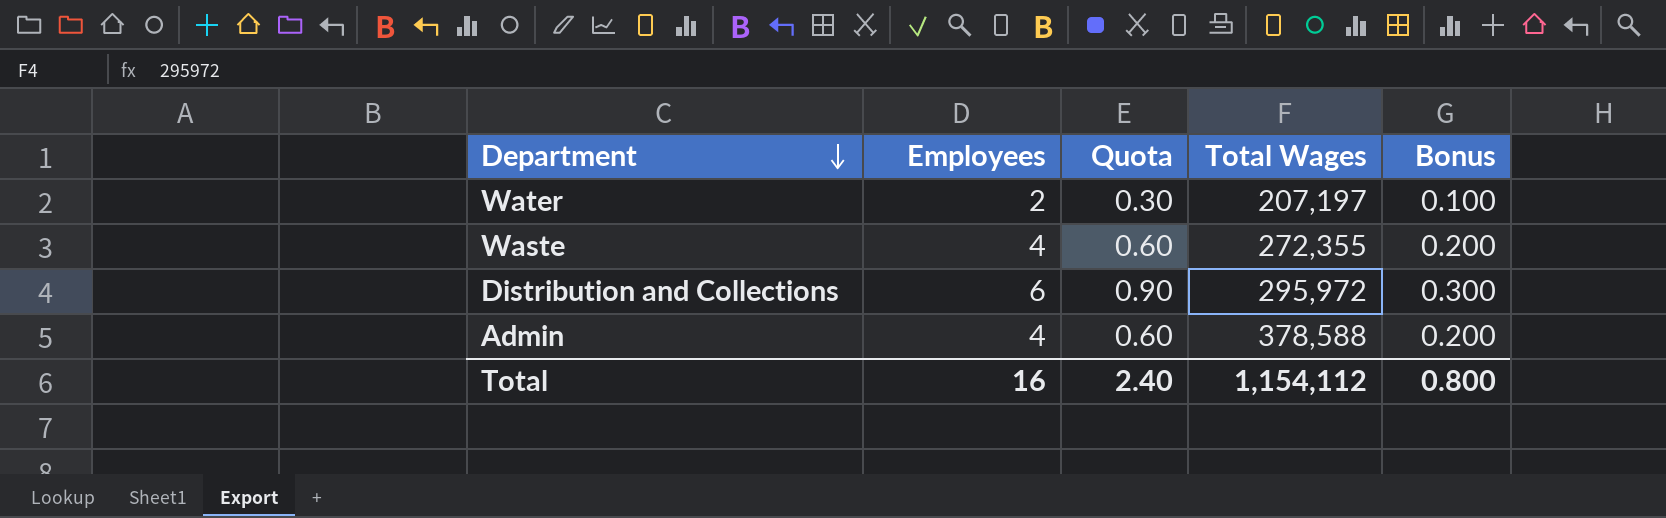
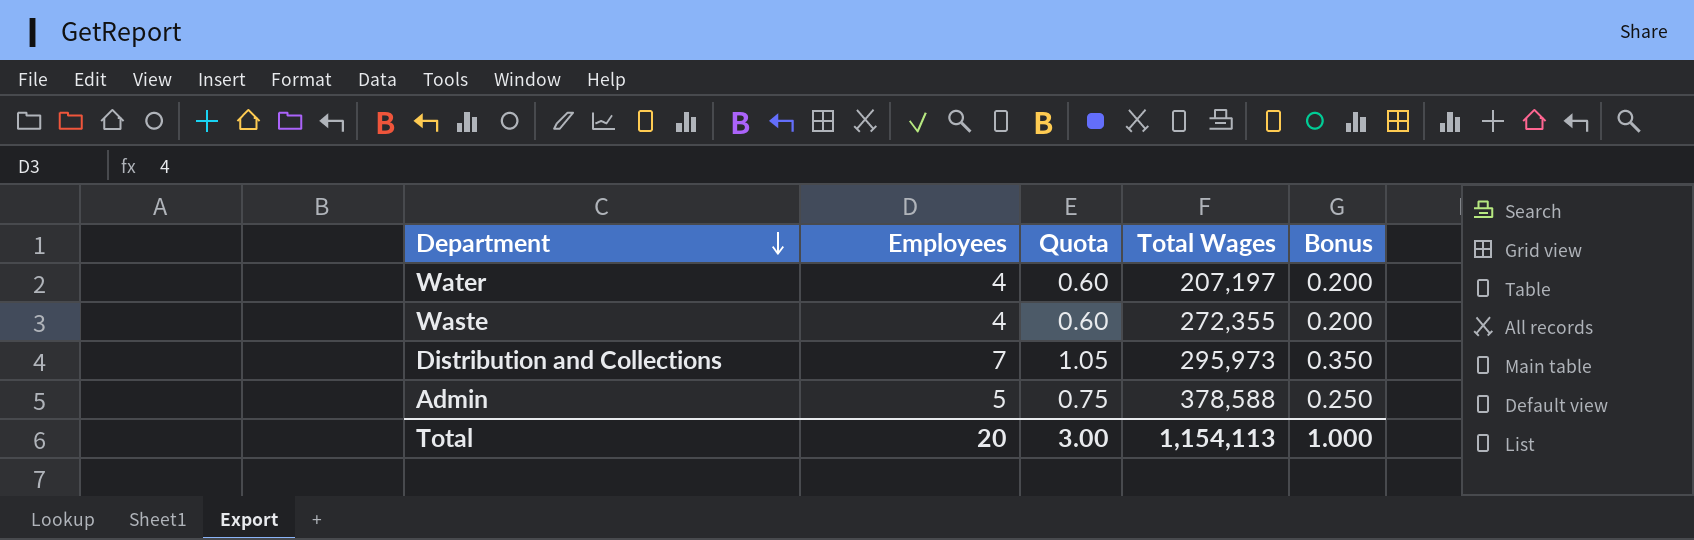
Water | Employees: 2 -> 4
Water | Quota: 0.30 -> 0.60
Water | Bonus: 0.100 -> 0.200
Distribution and Collections | Employees: 6 -> 7
Distribution and Collections | Quota: 0.90 -> 1.05
Distribution and Collections | Total Wages: 295,972 -> 295,973
Distribution and Collections | Bonus: 0.300 -> 0.350
Admin | Employees: 4 -> 5
Admin | Quota: 0.60 -> 0.75
Admin | Bonus: 0.200 -> 0.250
Total | Employees: 16 -> 20
Total | Quota: 2.40 -> 3.00
Total | Total Wages: 1,154,112 -> 1,154,113
Total | Bonus: 0.800 -> 1.000

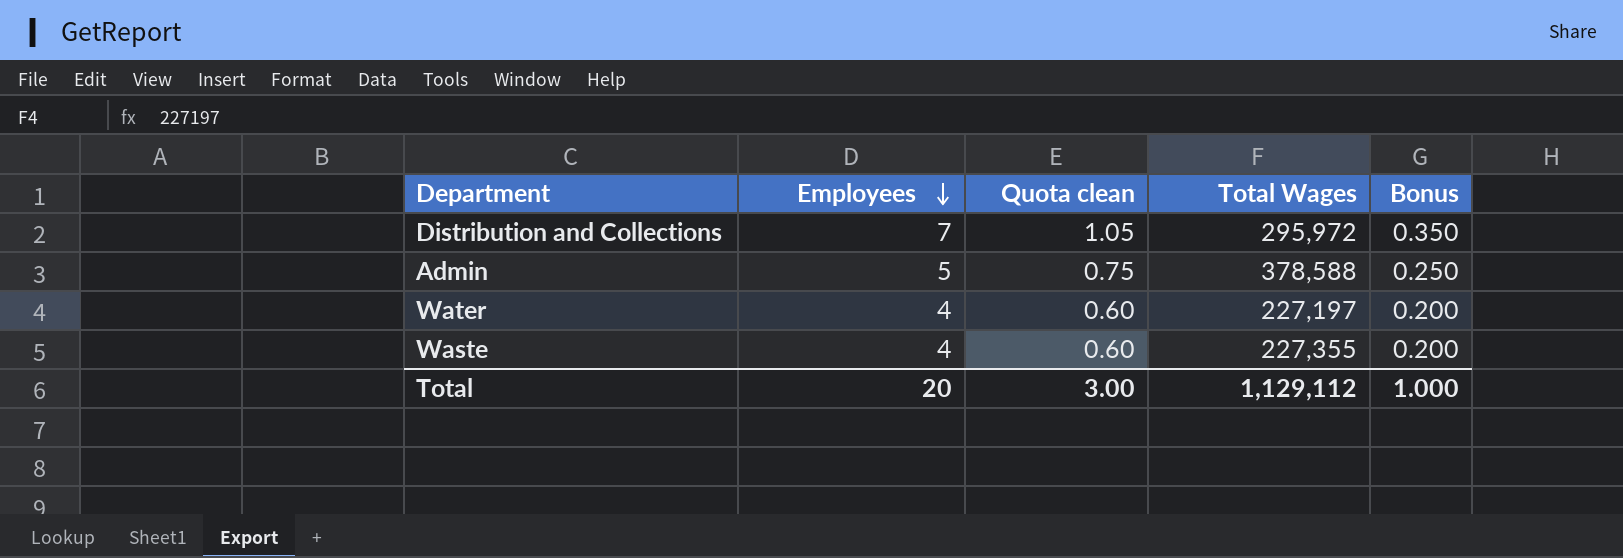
row order: Department descending -> Employees descending
column name: Quota -> Quota clean
Distribution and Collections | Total Wages: 295,973 -> 295,972
Water | Total Wages: 207,197 -> 227,197
Waste | Total Wages: 272,355 -> 227,355
Total | Total Wages: 1,154,113 -> 1,129,112

